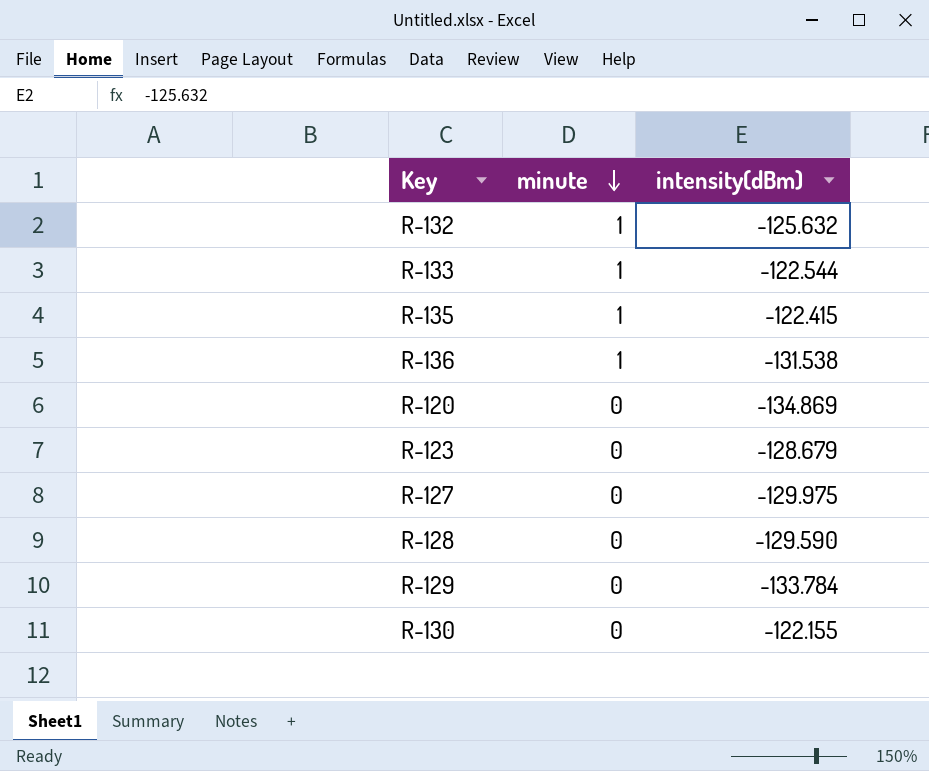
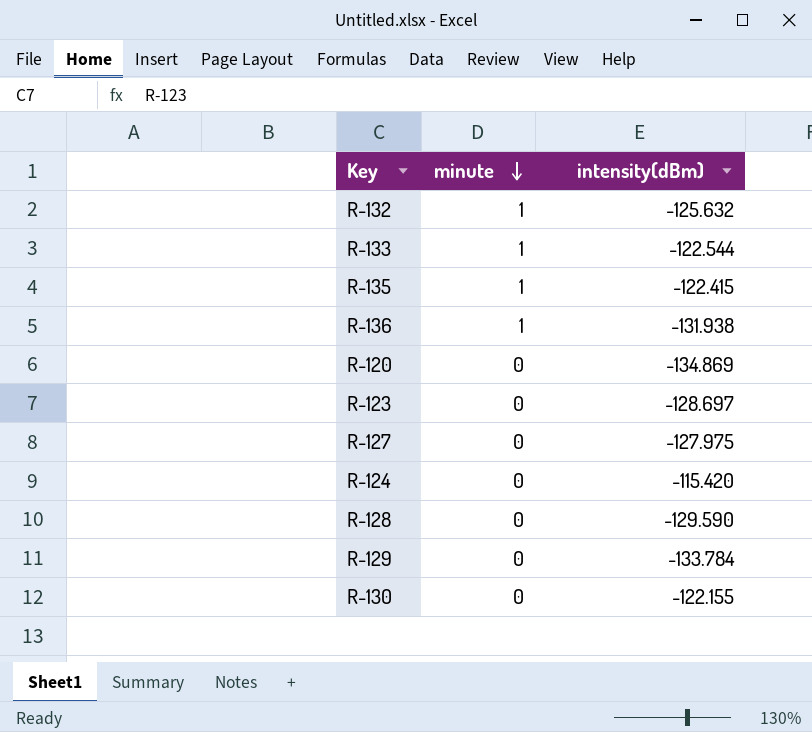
R-136 | intensity(dBm): -131.538 -> -131.938
R-123 | intensity(dBm): -128.679 -> -128.697
R-127 | intensity(dBm): -129.975 -> -127.975
row R-124: none -> 0 | -115.420

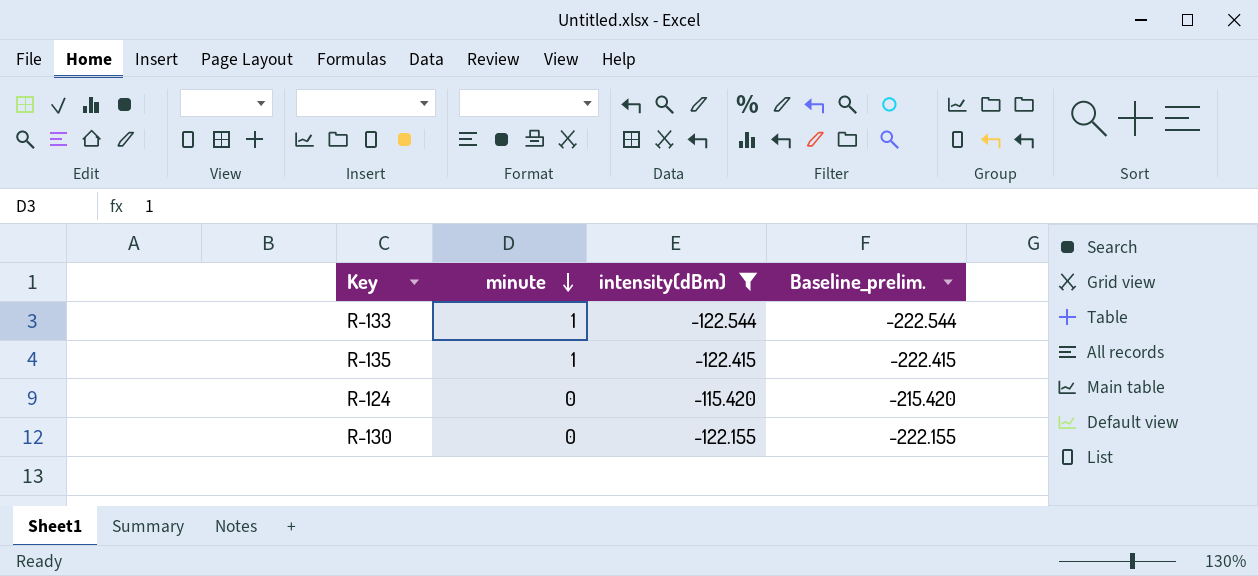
filter: none -> intensity(dBm) >= -122.544
column Baseline_prelim. | formula: none -> [intensity(dBm)] - 100

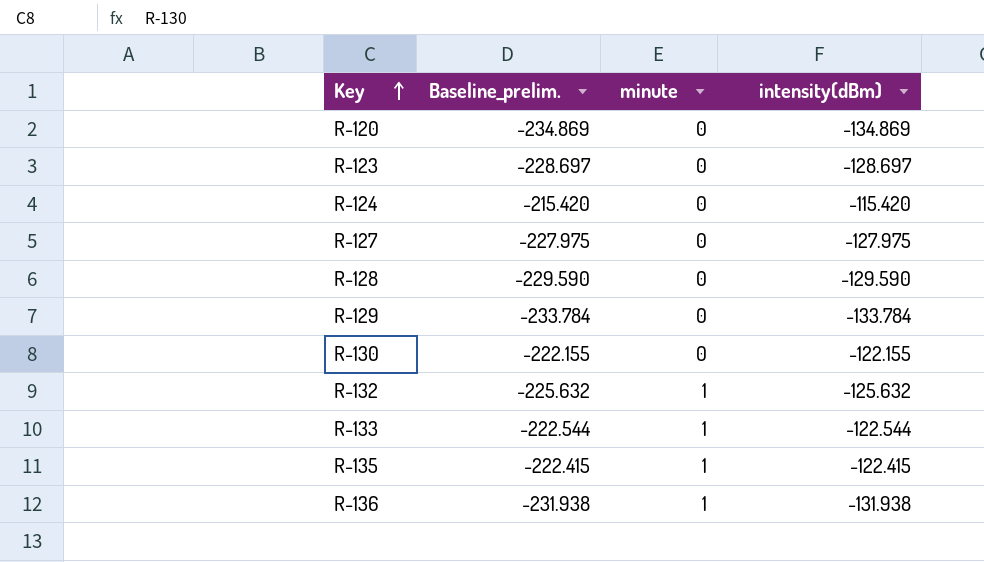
filter: intensity(dBm) >= -122.544 -> none
row order: minute descending -> Key ascending
column Baseline_prelim. | position: 4 -> 2

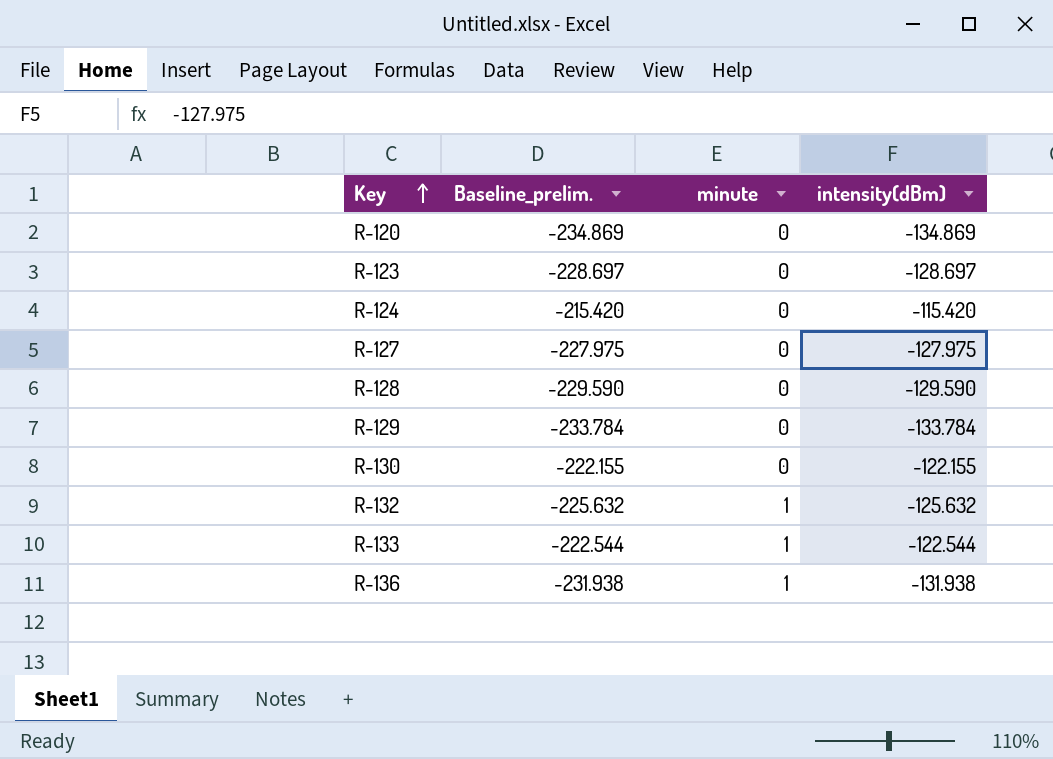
row R-135: -222.415 | 1 | -122.415 -> none

